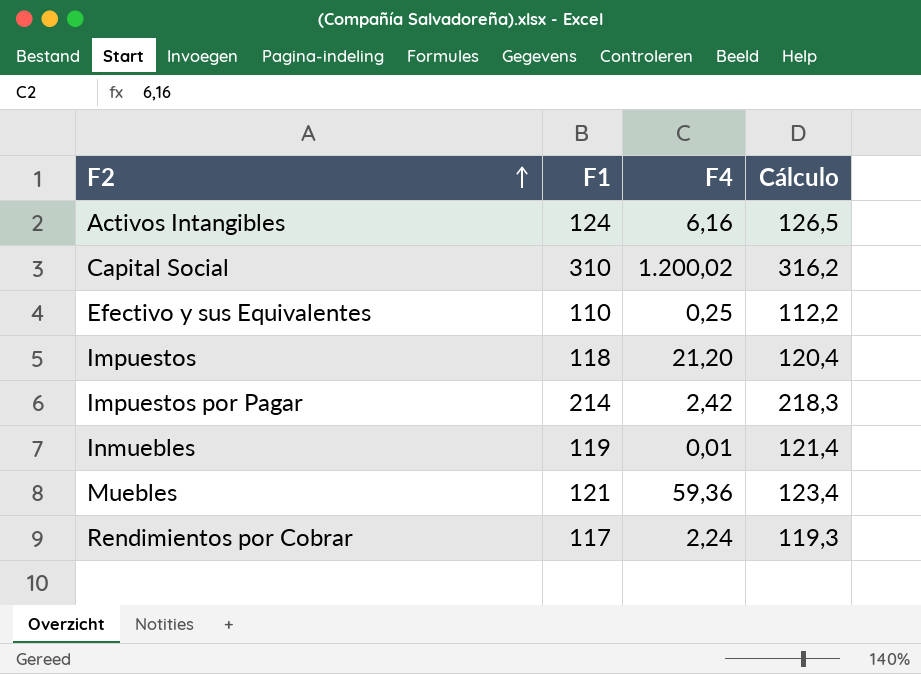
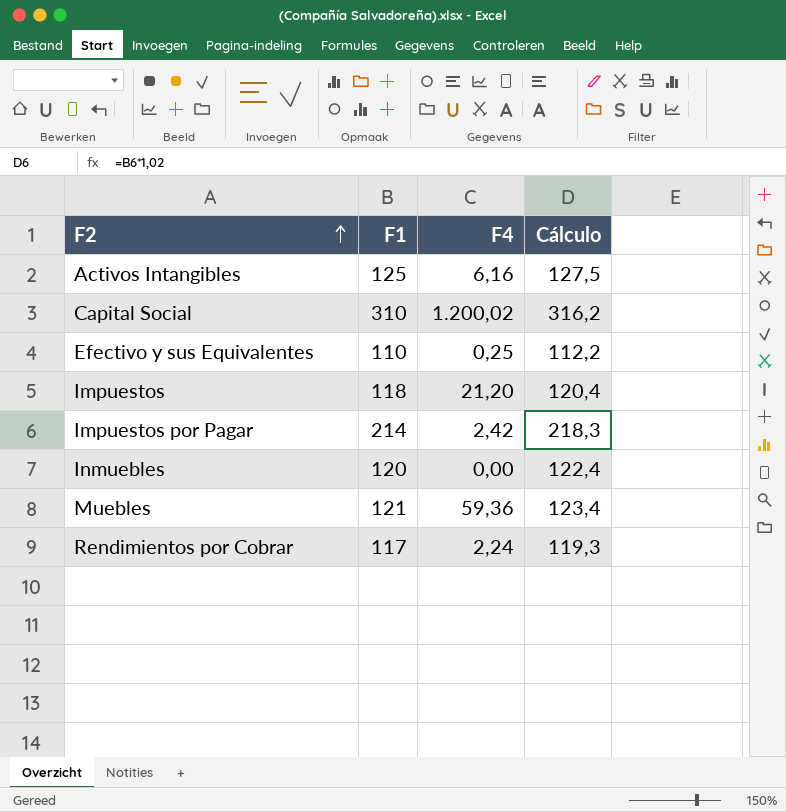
Activos Intangibles | F1: 124 -> 125
Activos Intangibles | Cálculo: 126,5 -> 127,5
Inmuebles | F1: 119 -> 120
Inmuebles | F4: 0,01 -> 0,00
Inmuebles | Cálculo: 121,4 -> 122,4

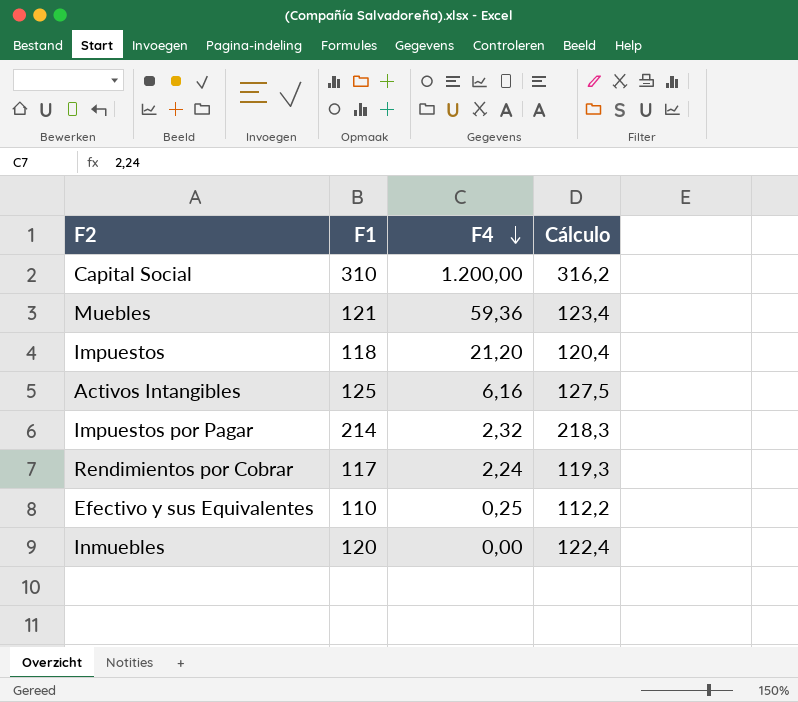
row order: F2 ascending -> F4 descending
Capital Social | F4: 1.200,02 -> 1.200,00
Impuestos por Pagar | F4: 2,42 -> 2,32

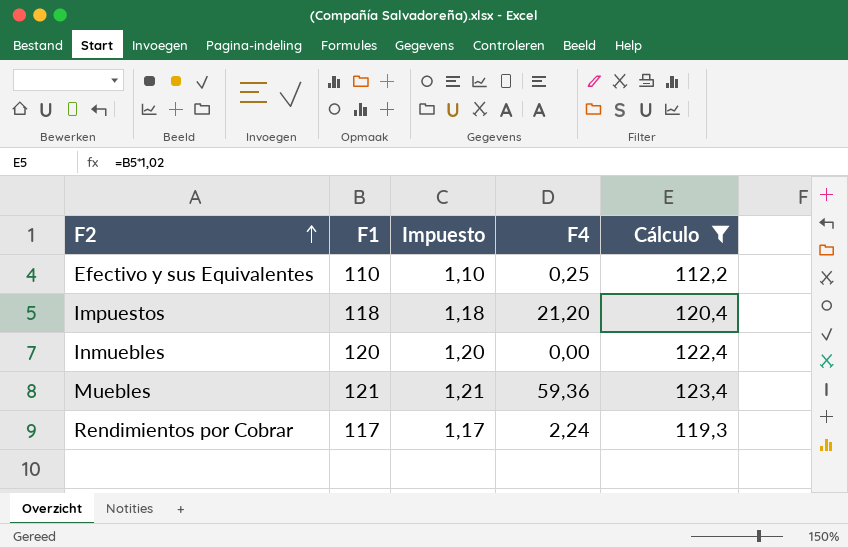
filter: none -> Cálculo <= 123,4
row order: F4 descending -> F2 ascending
column Impuesto | formula: none -> [F1] * 0,01

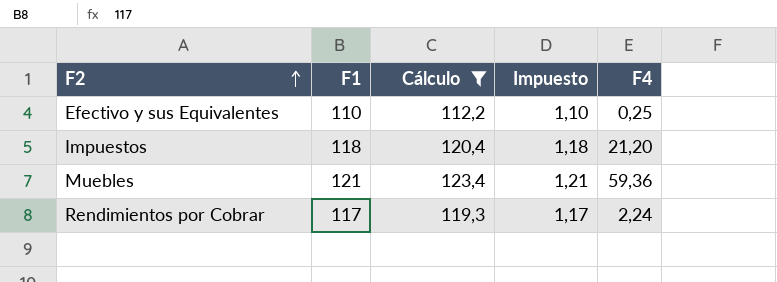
column Cálculo | position: 5 -> 3
row Inmuebles: 120 | 1,20 | 0,00 | 122,4 -> none

